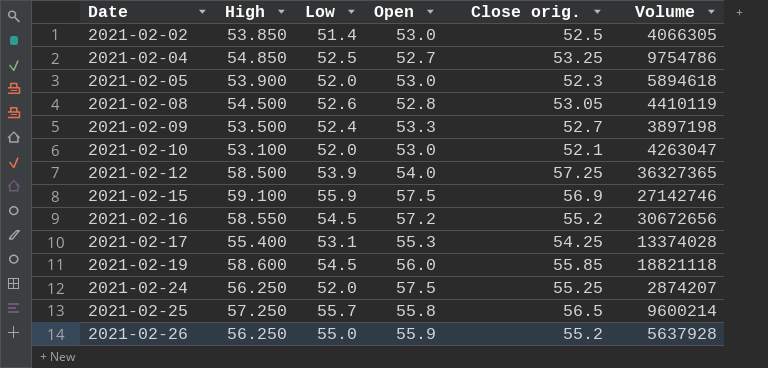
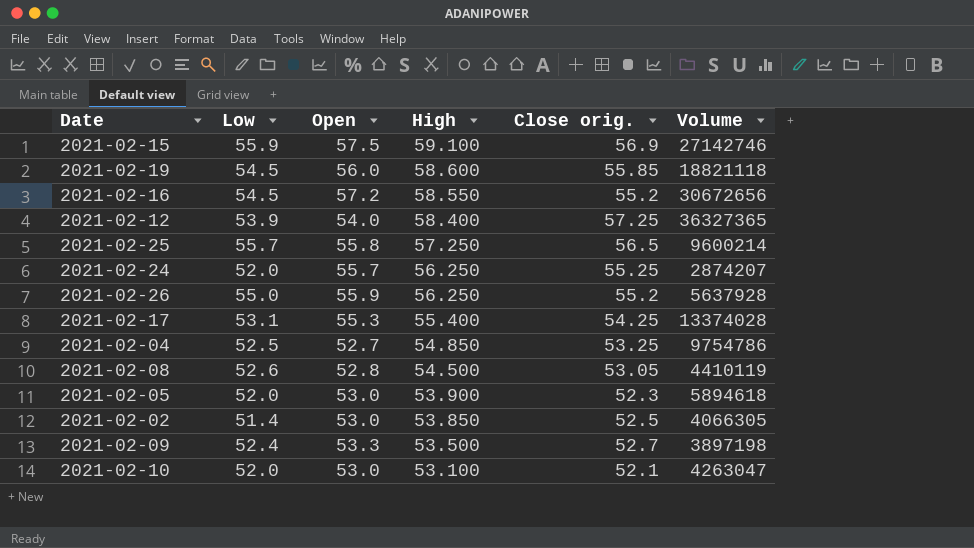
row order: Date ascending -> High descending
column High | position: 2 -> 4
2021-02-12 | High: 58.500 -> 58.400
2021-02-24 | Open: 57.5 -> 55.7

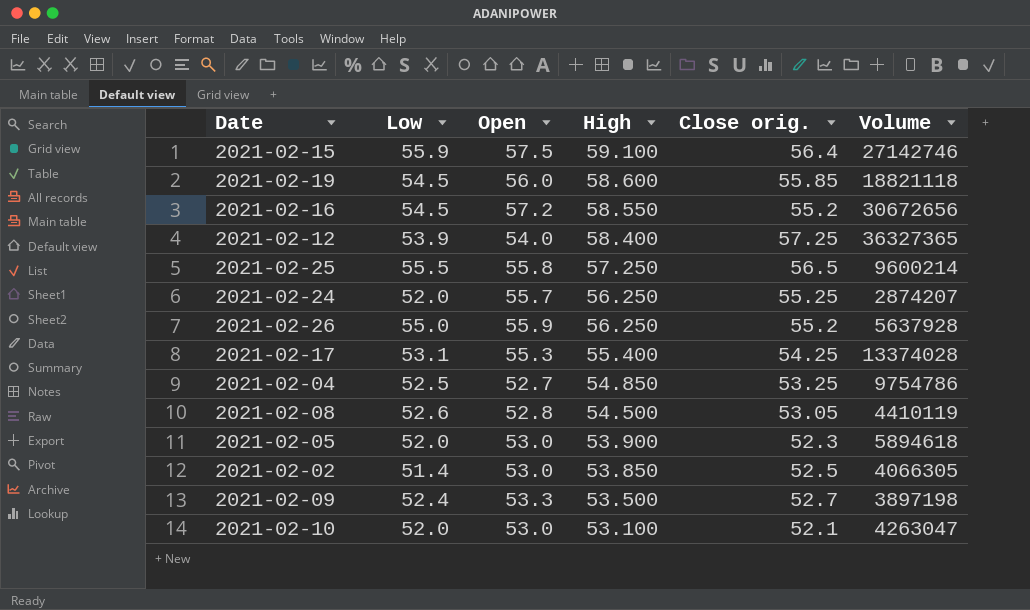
2021-02-15 | Close orig.: 56.9 -> 56.4
2021-02-25 | Low: 55.7 -> 55.5

